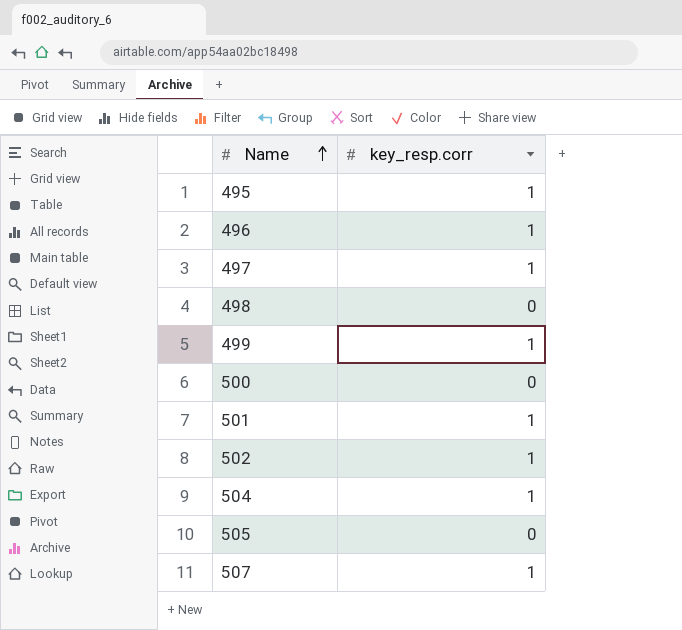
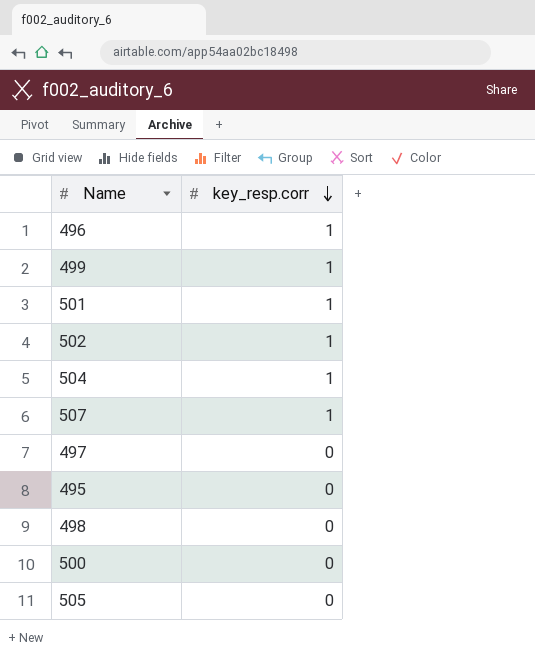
row order: Name ascending -> key_resp.corr descending
497 | key_resp.corr: 1 -> 0
495 | key_resp.corr: 1 -> 0

